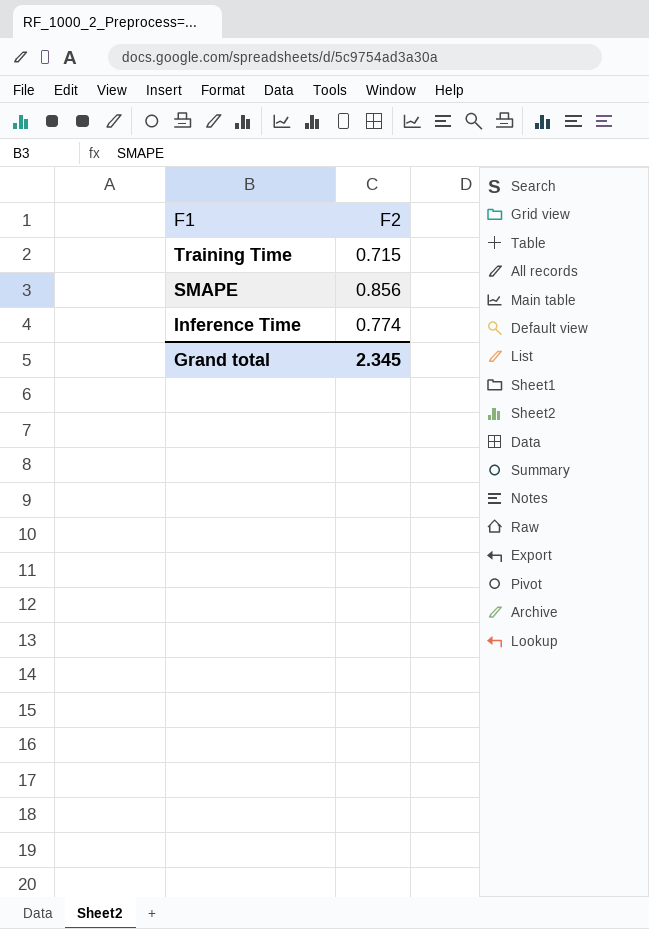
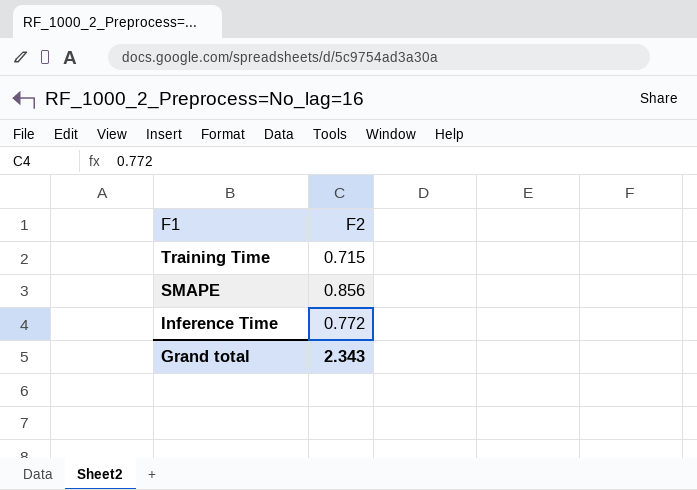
Inference Time | F2: 0.774 -> 0.772
Grand total | F2: 2.345 -> 2.343

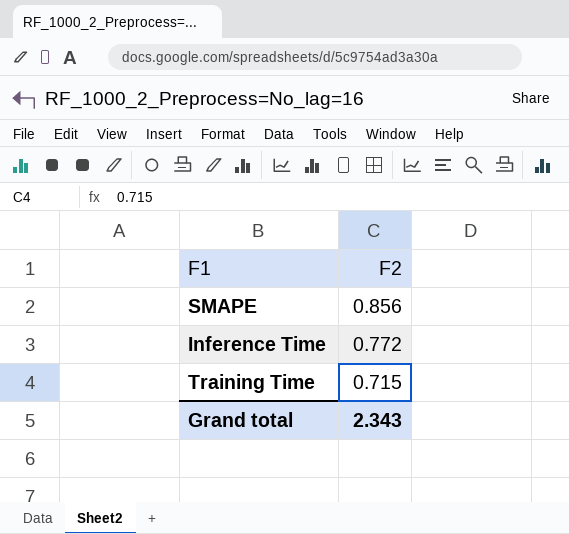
row order: F1 descending -> F2 descending

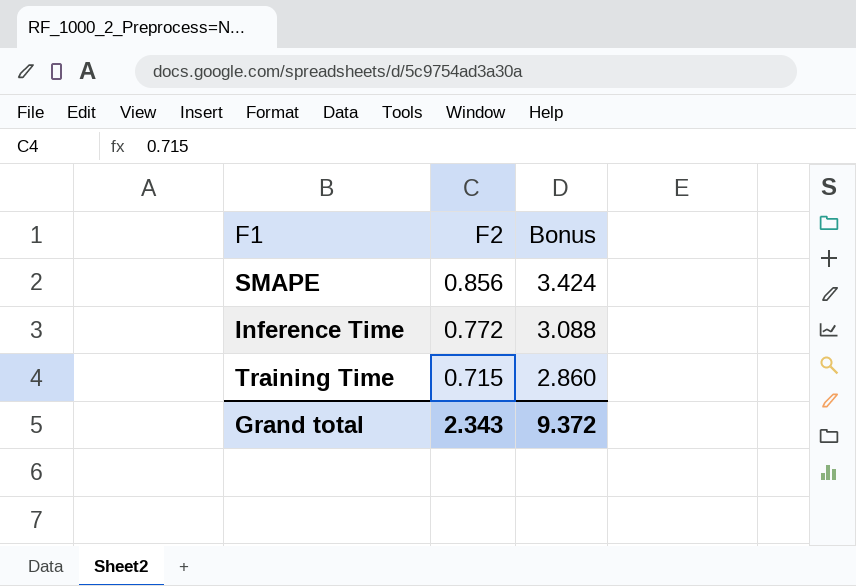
column Bonus | formula: none -> [F2] * 4

